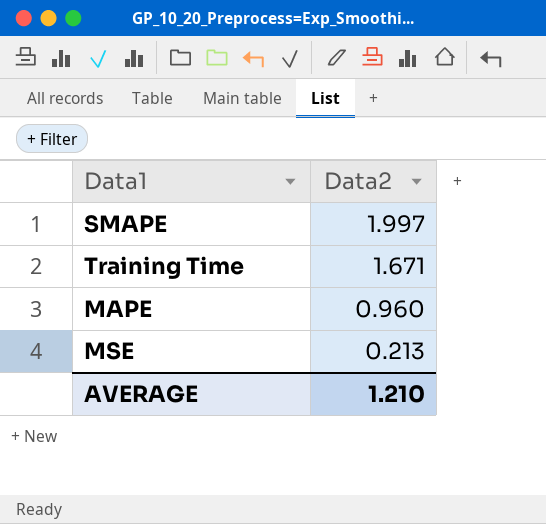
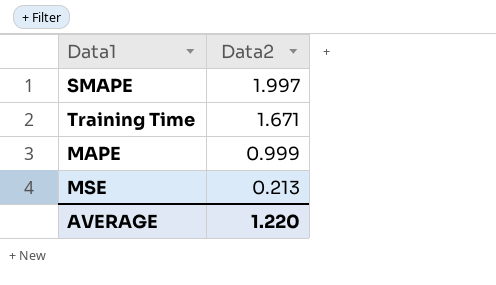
MAPE | Data2: 0.960 -> 0.999
AVERAGE | Data2: 1.210 -> 1.220

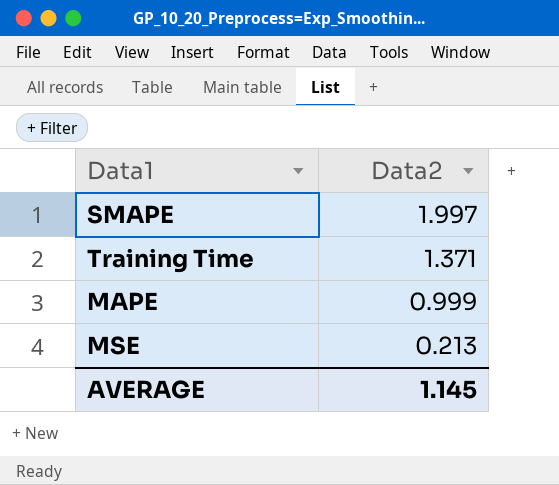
Training Time | Data2: 1.671 -> 1.371
AVERAGE | Data2: 1.220 -> 1.145

